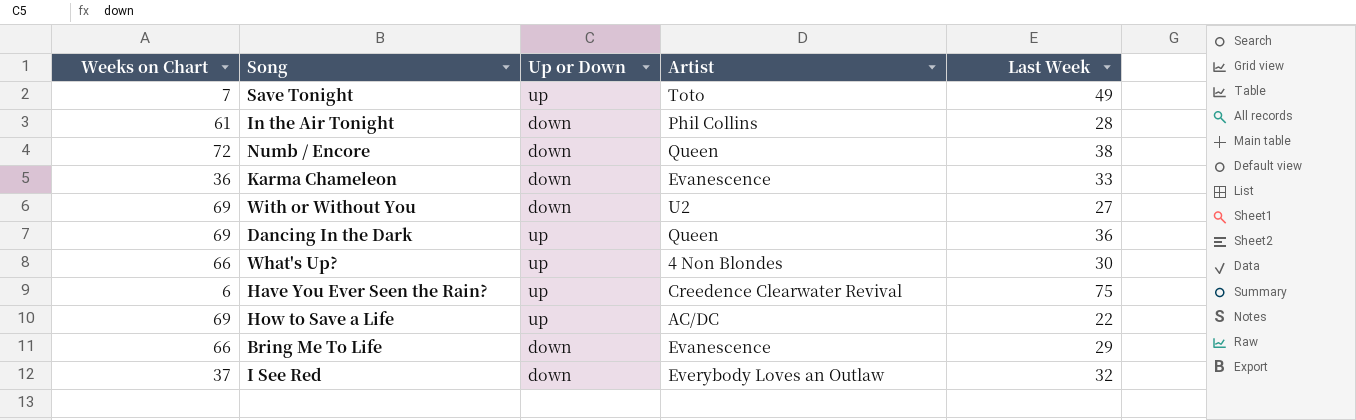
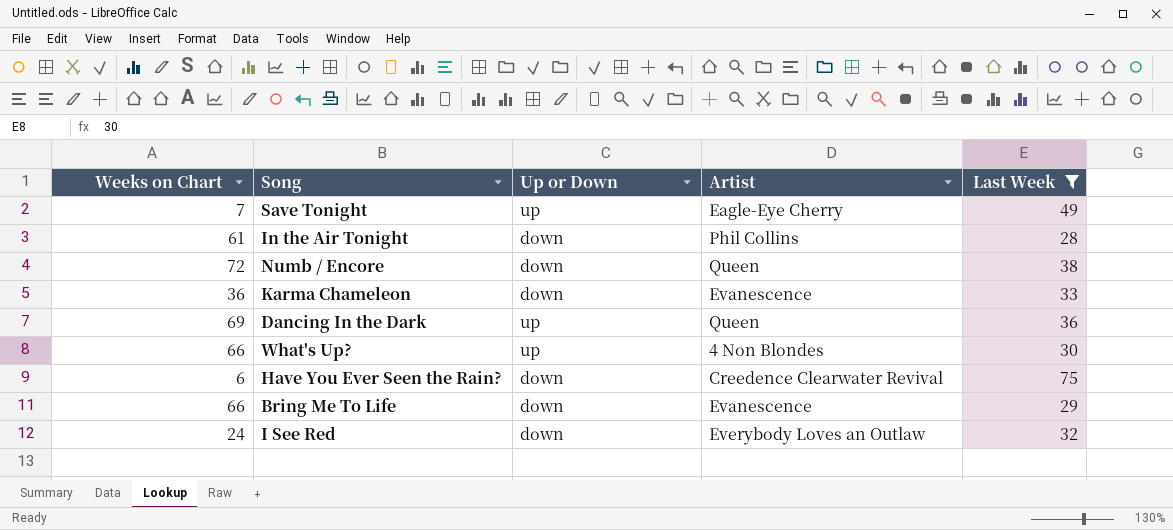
filter: none -> Last Week >= 28
Save Tonight | Artist: Toto -> Eagle-Eye Cherry
Have You Ever Seen the Rain? | Up or Down: up -> down
I See Red | Weeks on Chart: 37 -> 24

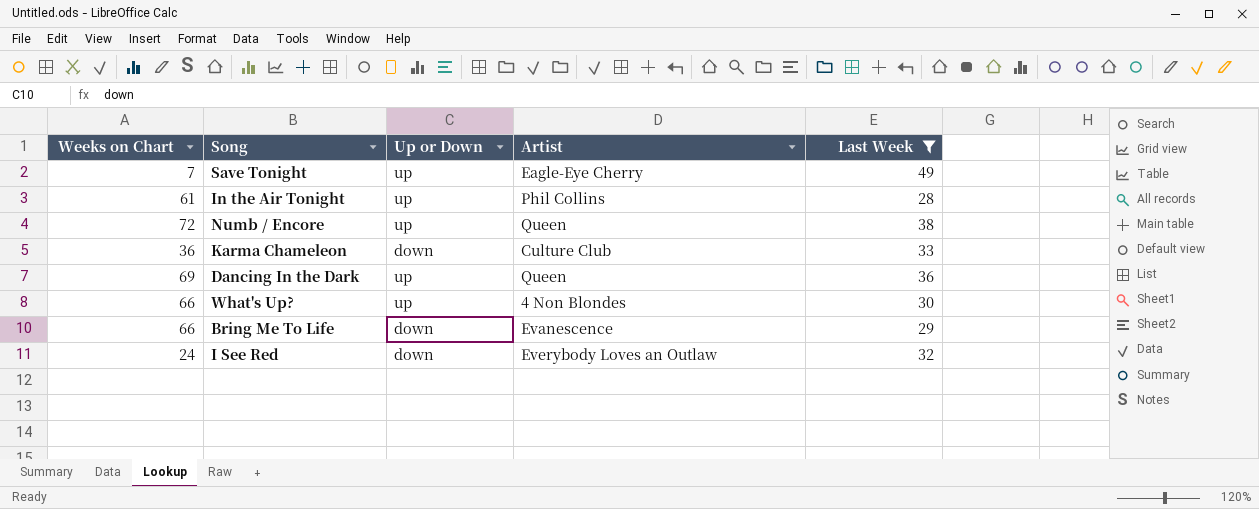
row Have You Ever Seen the Rain?: 6 | down | Creedence Clearwater Revival | 75 -> none
In the Air Tonight | Up or Down: down -> up
Numb / Encore | Up or Down: down -> up
Karma Chameleon | Artist: Evanescence -> Culture Club

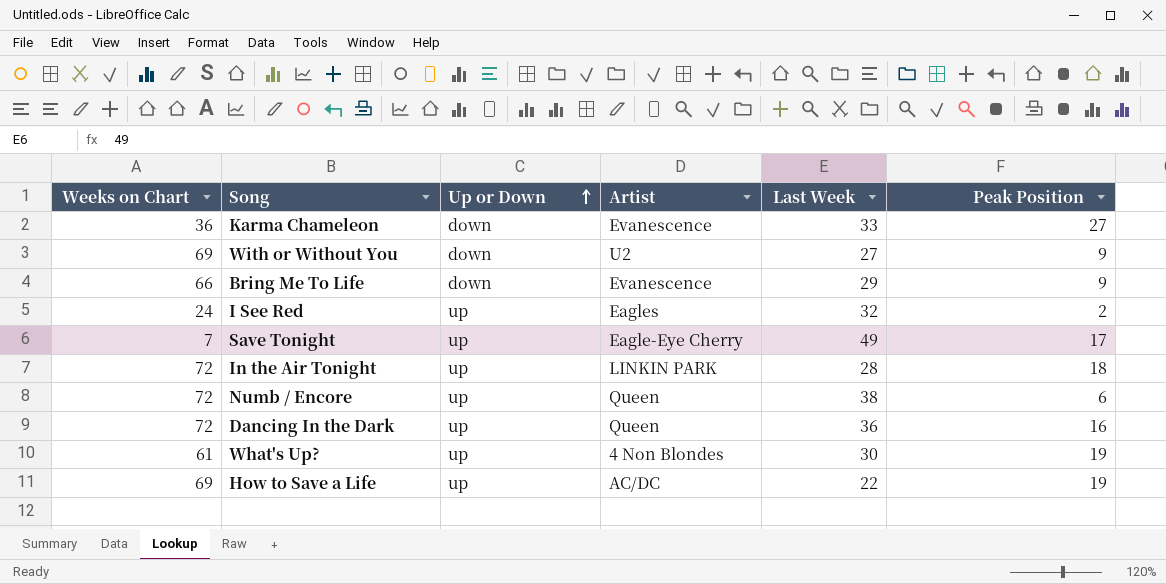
filter: Last Week >= 28 -> none
row order: none -> Up or Down ascending
column Peak Position | position: none -> 6
Karma Chameleon | Artist: Culture Club -> Evanescence
I See Red | Up or Down: down -> up
I See Red | Artist: Everybody Loves an Outlaw -> Eagles
In the Air Tonight | Weeks on Chart: 61 -> 72
In the Air Tonight | Artist: Phil Collins -> LINKIN PARK
Dancing In the Dark | Weeks on Chart: 69 -> 72
What's Up? | Weeks on Chart: 66 -> 61

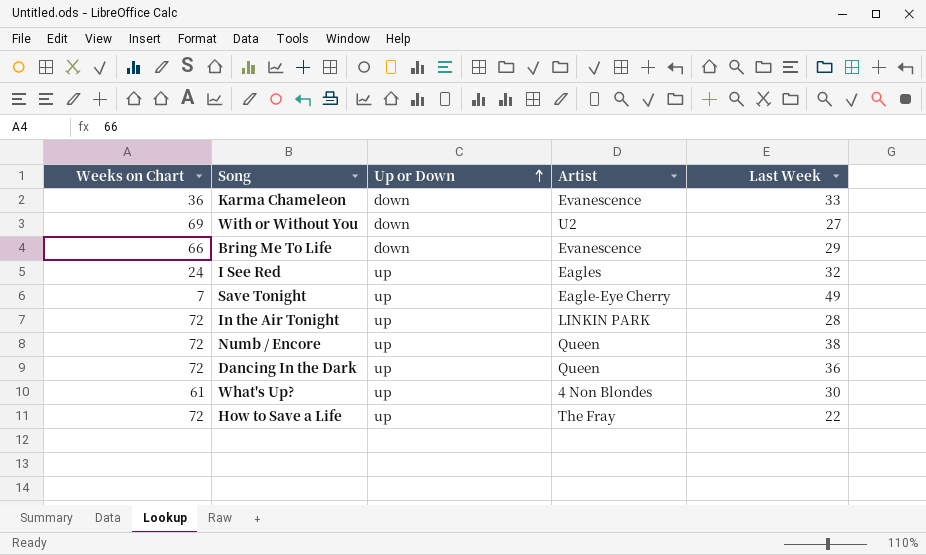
column Peak Position | position: 6 -> none
How to Save a Life | Weeks on Chart: 69 -> 72
How to Save a Life | Artist: AC/DC -> The Fray

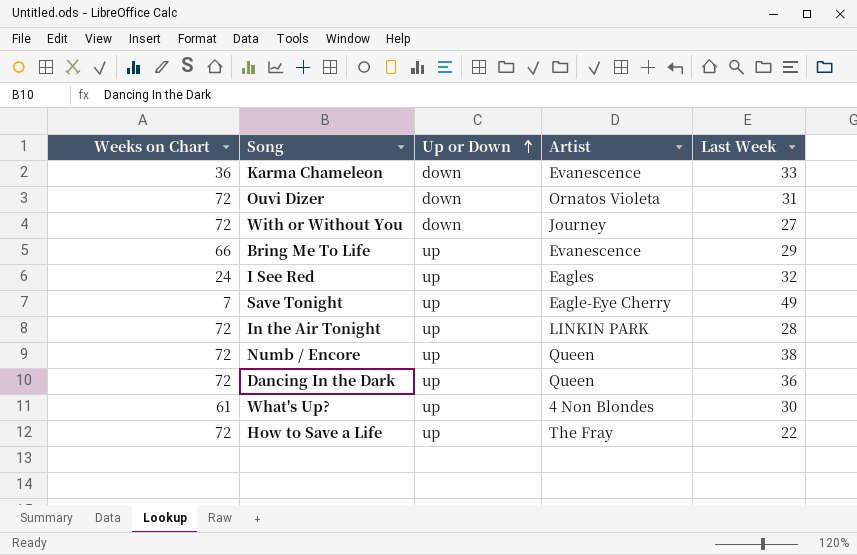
row Ouvi Dizer: none -> 72 | down | Ornatos Violeta | 31
With or Without You | Weeks on Chart: 69 -> 72
With or Without You | Artist: U2 -> Journey
Bring Me To Life | Up or Down: down -> up

